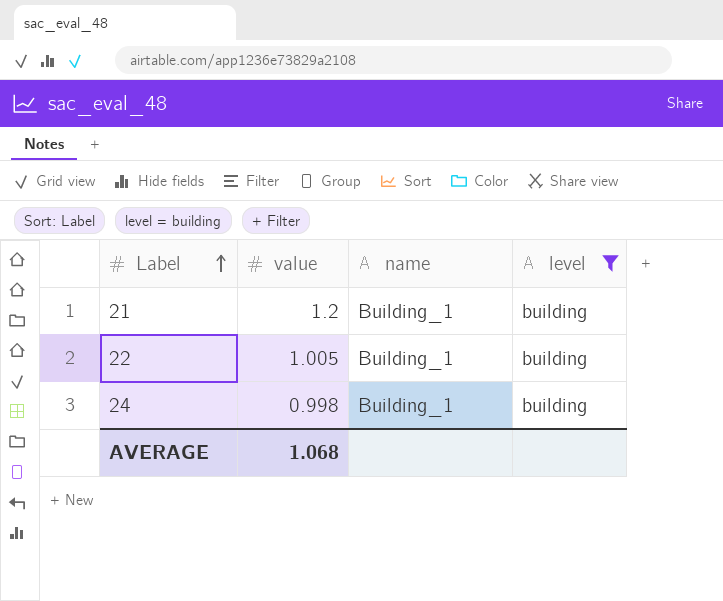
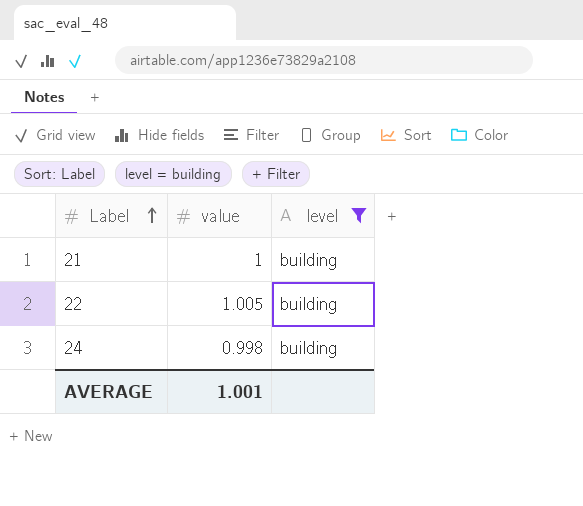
column name | position: 3 -> none
21 | value: 1.2 -> 1
AVERAGE | value: 1.068 -> 1.001

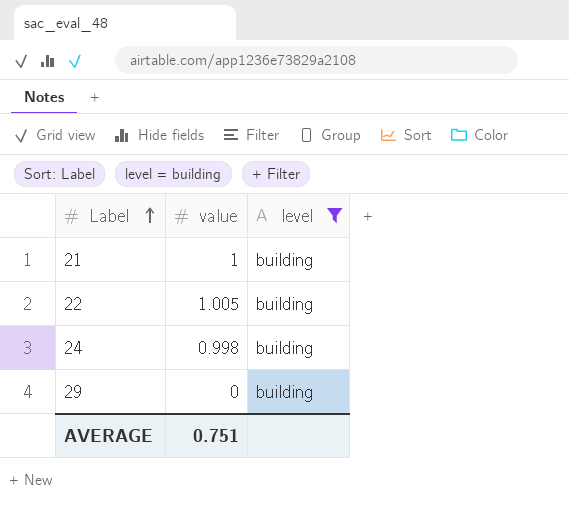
row 29: none -> 0 | building
AVERAGE | value: 1.001 -> 0.751

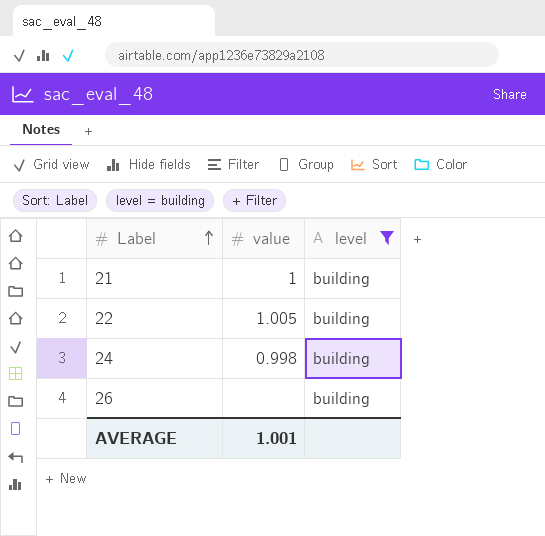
row 29: 0 | building -> none
row 26: none -> none | building
AVERAGE | value: 0.751 -> 1.001

